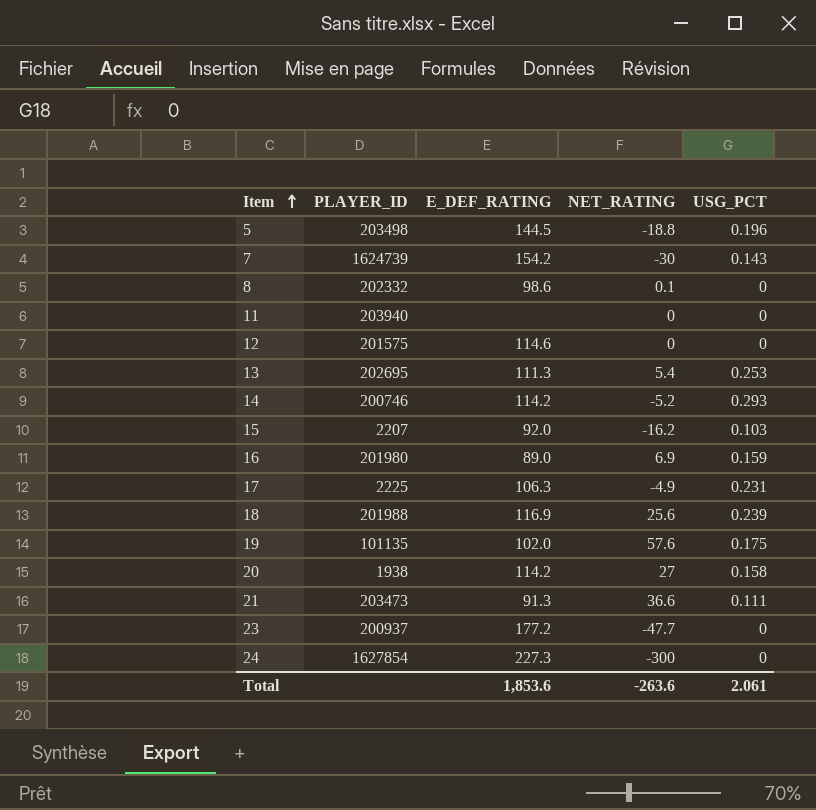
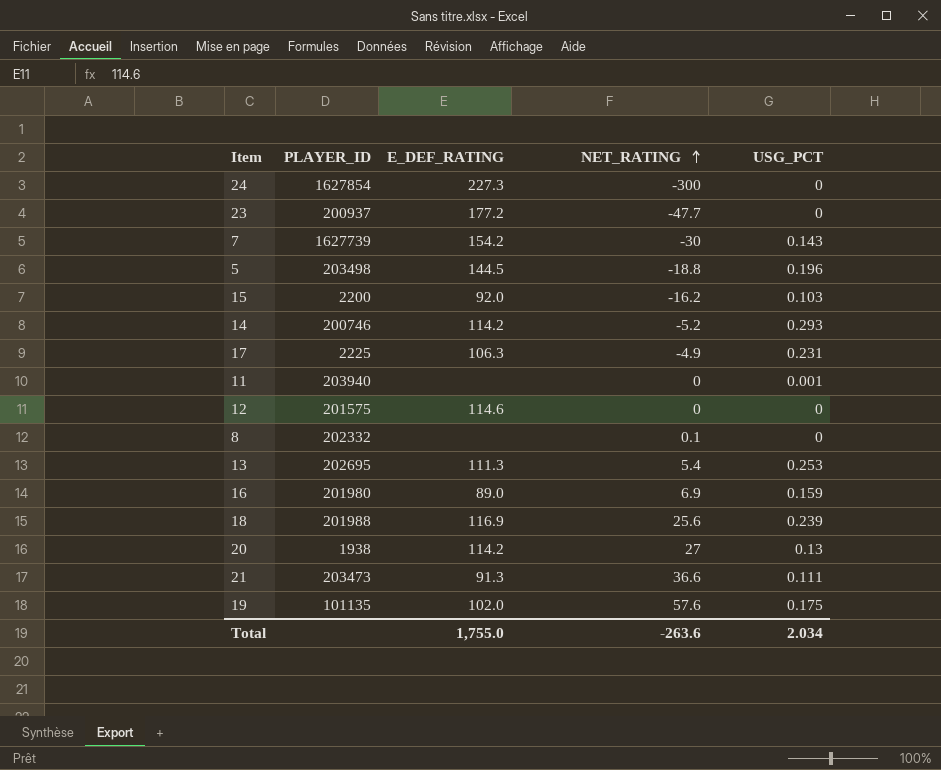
row order: Item ascending -> NET_RATING ascending
7 | PLAYER_ID: 1624739 -> 1627739
15 | PLAYER_ID: 2207 -> 2200
11 | USG_PCT: 0 -> 0.001
8 | E_DEF_RATING: 98.6 -> none
20 | USG_PCT: 0.158 -> 0.13
Total | E_DEF_RATING: 1,853.6 -> 1,755.0
Total | USG_PCT: 2.061 -> 2.034

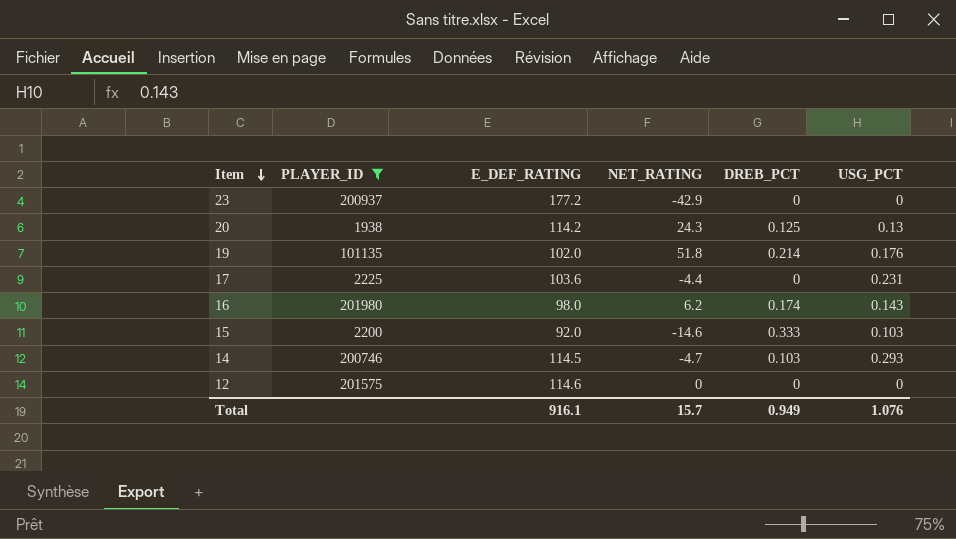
filter: none -> PLAYER_ID <= 201980
row order: NET_RATING ascending -> Item descending
column DREB_PCT | position: none -> 5
23 | NET_RATING: -47.7 -> -42.9
20 | NET_RATING: 27 -> 24.3
19 | NET_RATING: 57.6 -> 51.8
19 | USG_PCT: 0.175 -> 0.176
17 | E_DEF_RATING: 106.3 -> 103.6
17 | NET_RATING: -4.9 -> -4.4
16 | E_DEF_RATING: 89.0 -> 98.0
16 | NET_RATING: 6.9 -> 6.2
16 | USG_PCT: 0.159 -> 0.143
15 | NET_RATING: -16.2 -> -14.6
14 | E_DEF_RATING: 114.2 -> 114.5
14 | NET_RATING: -5.2 -> -4.7
Total | E_DEF_RATING: 1,755.0 -> 916.1
Total | NET_RATING: -263.6 -> 15.7
Total | USG_PCT: 2.034 -> 1.076

